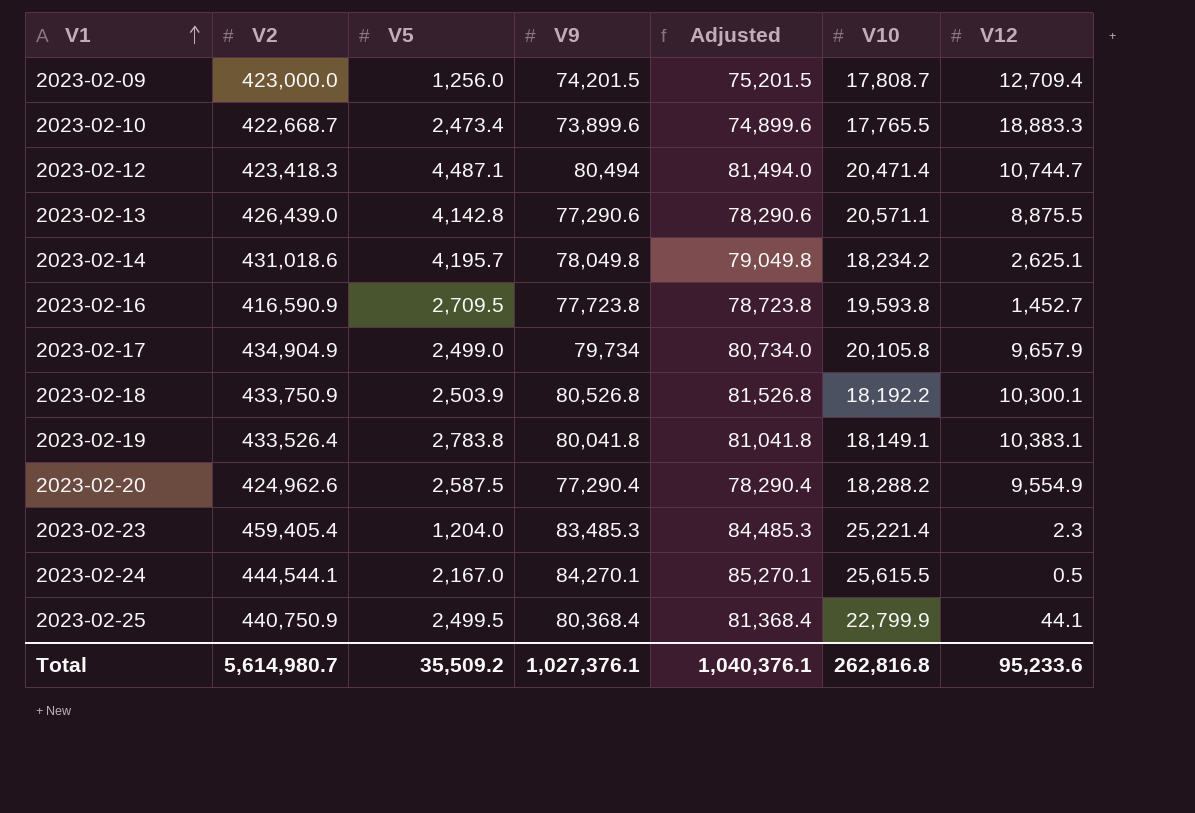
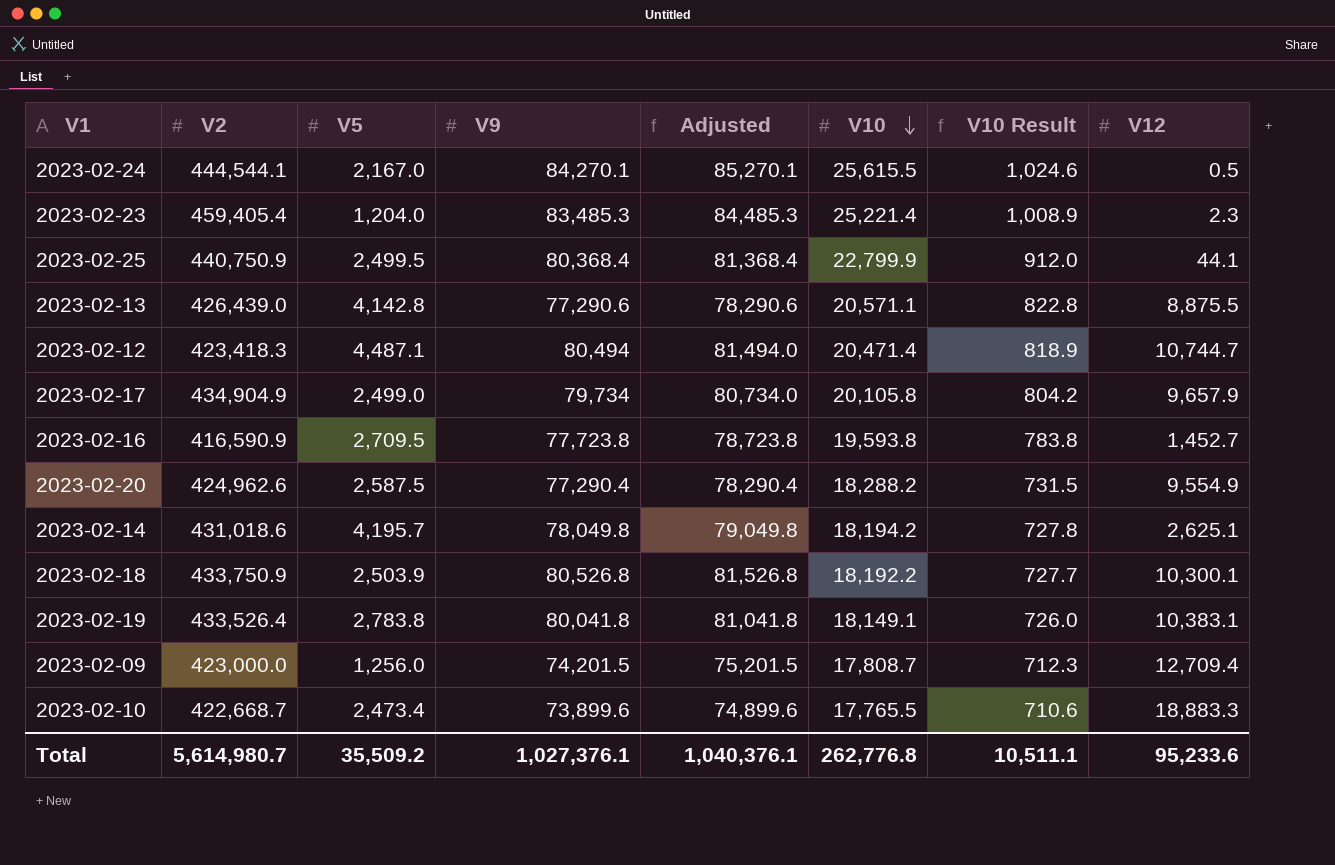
row order: V1 ascending -> V10 descending
column V10 Result | formula: none -> [V10] * 0.04
2023-02-14 | V10: 18,234.2 -> 18,194.2
Total | V10: 262,816.8 -> 262,776.8

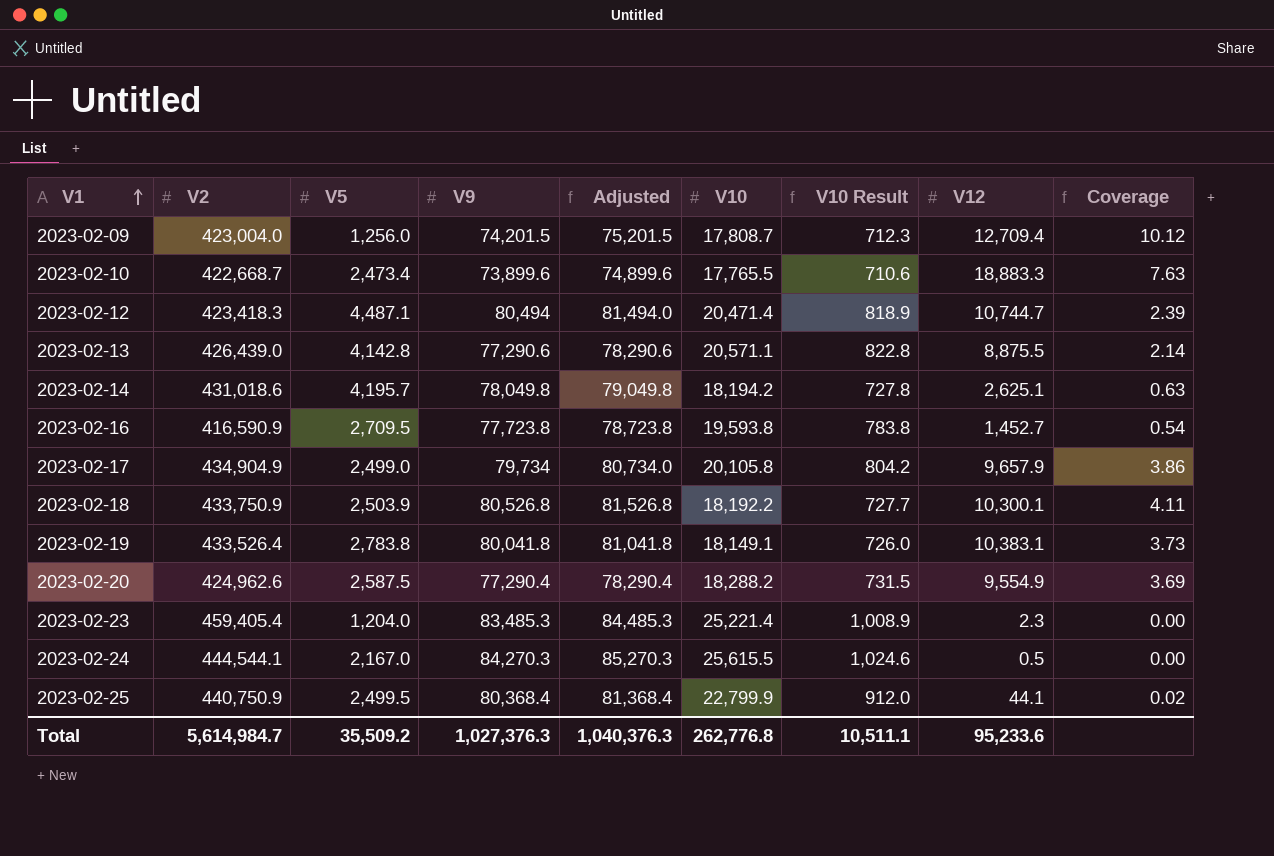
row order: V10 descending -> V1 ascending
column Coverage | formula: none -> [V12] / [V5]
2023-02-09 | V2: 423,000.0 -> 423,004.0
2023-02-24 | V9: 84,270.1 -> 84,270.3
2023-02-24 | Adjusted: 85,270.1 -> 85,270.3
Total | V2: 5,614,980.7 -> 5,614,984.7
Total | V9: 1,027,376.1 -> 1,027,376.3
Total | Adjusted: 1,040,376.1 -> 1,040,376.3

